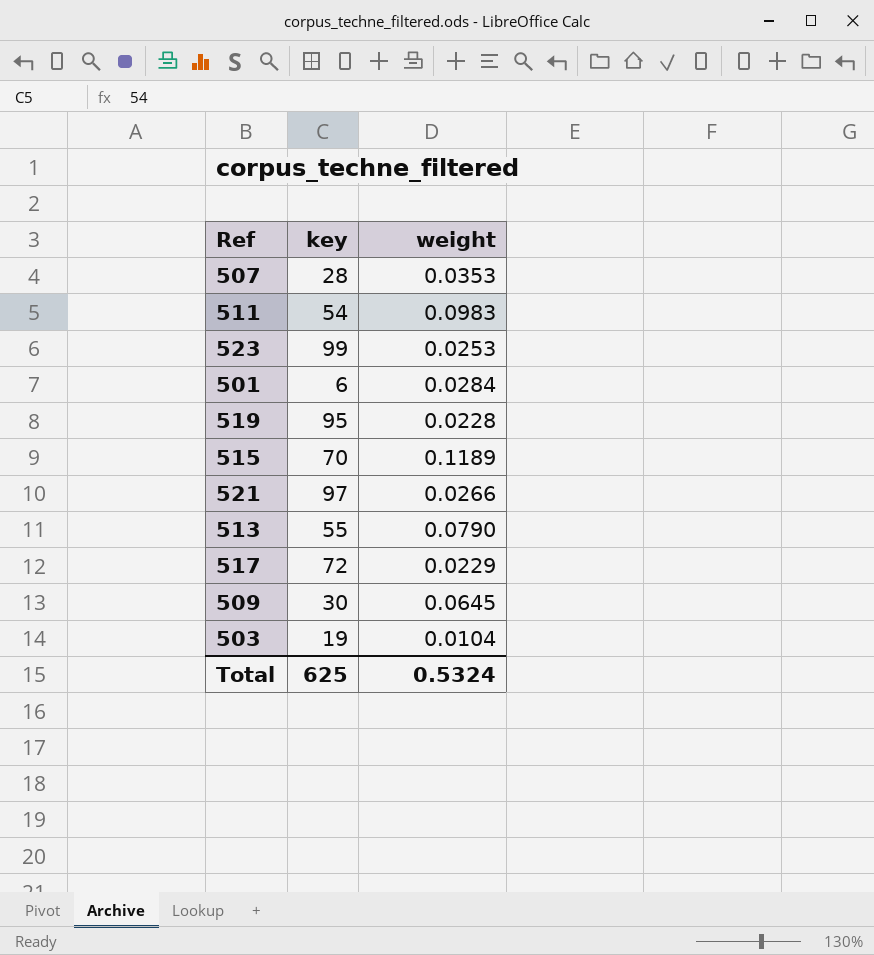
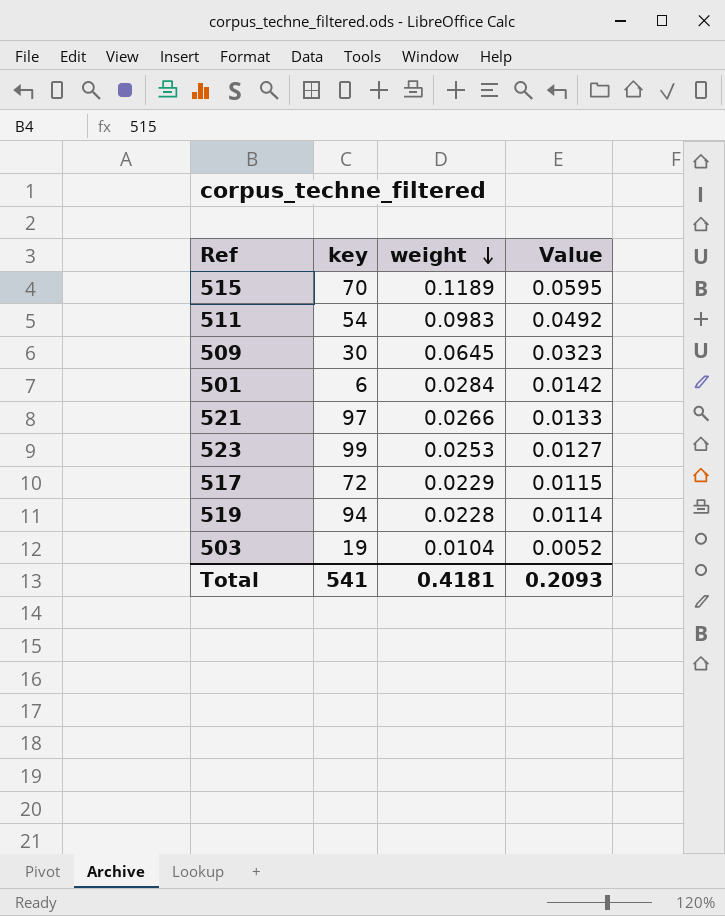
row order: none -> weight descending
column Value | formula: none -> [weight] * 0.5
row 507: 28 | 0.0353 -> none
row 513: 55 | 0.0790 -> none
519 | key: 95 -> 94
Total | key: 625 -> 541
Total | weight: 0.5324 -> 0.4181

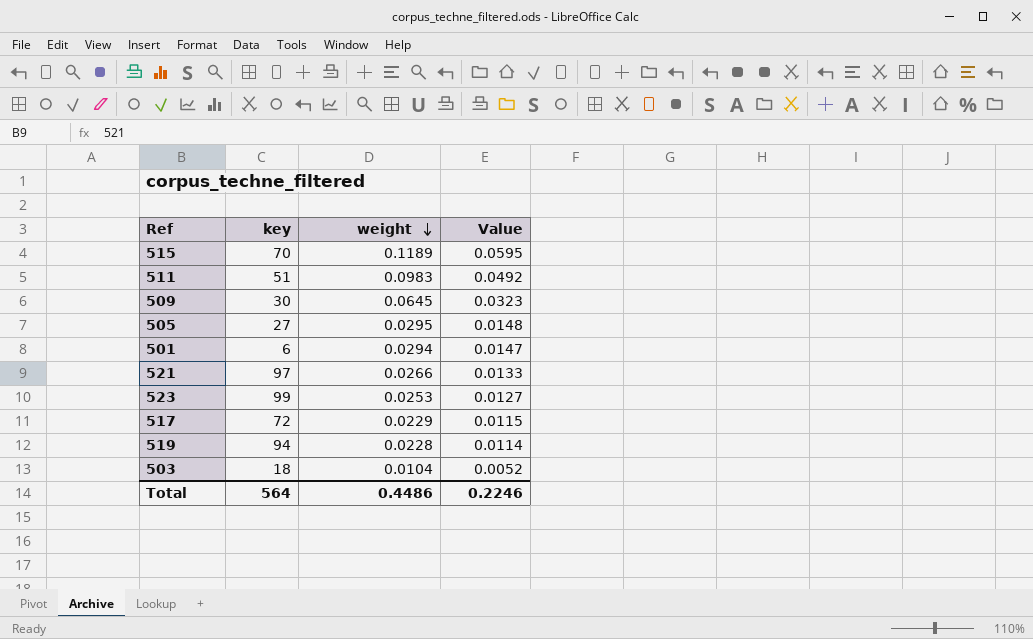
511 | key: 54 -> 51
row 505: none -> 27 | 0.0295 | 0.0148
501 | weight: 0.0284 -> 0.0294
501 | Value: 0.0142 -> 0.0147
503 | key: 19 -> 18
Total | key: 541 -> 564
Total | weight: 0.4181 -> 0.4486
Total | Value: 0.2093 -> 0.2246

